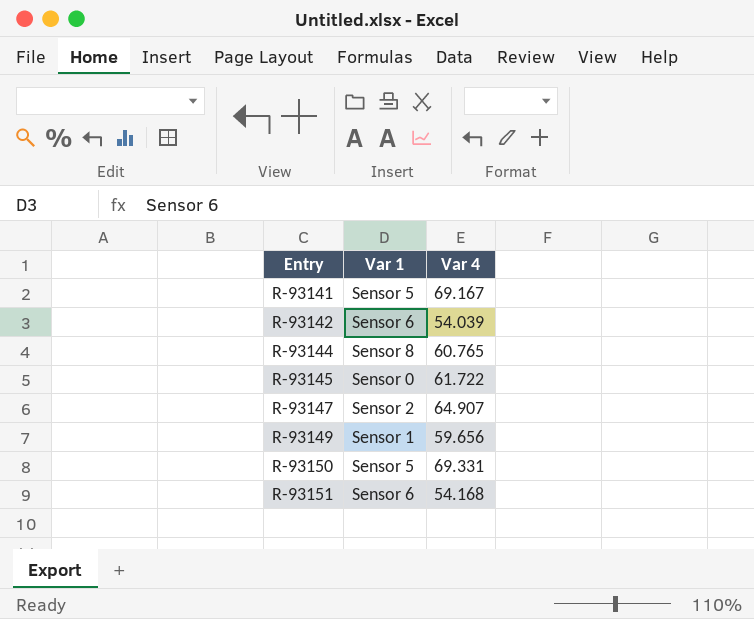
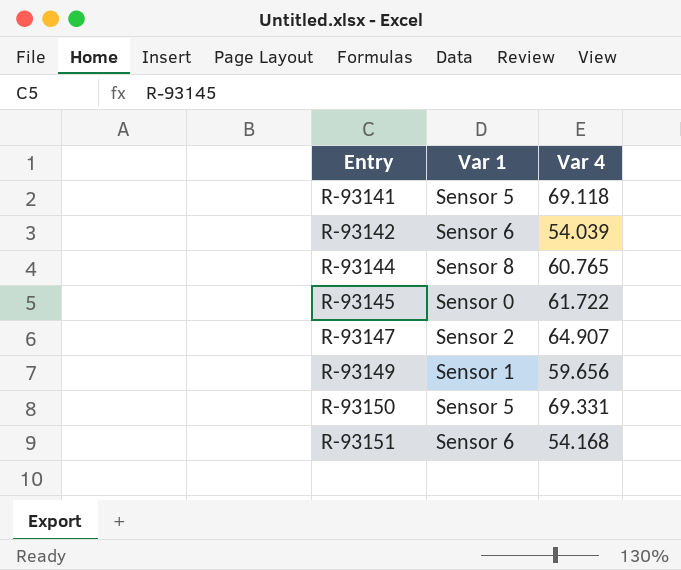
R-93141 | Var 4: 69.167 -> 69.118

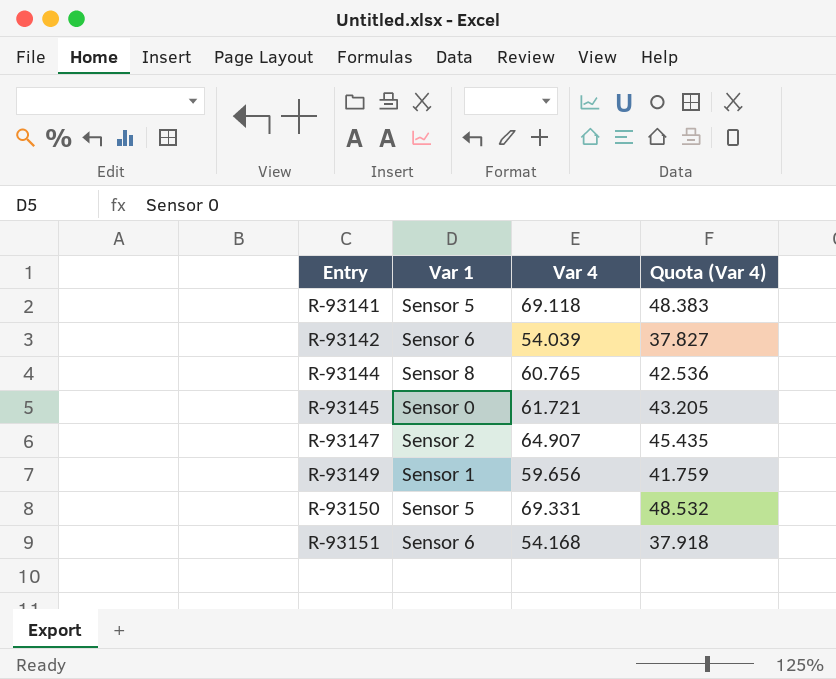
column Quota (Var 4) | formula: none -> [Var 4] * 0.7
R-93145 | Var 4: 61.722 -> 61.721

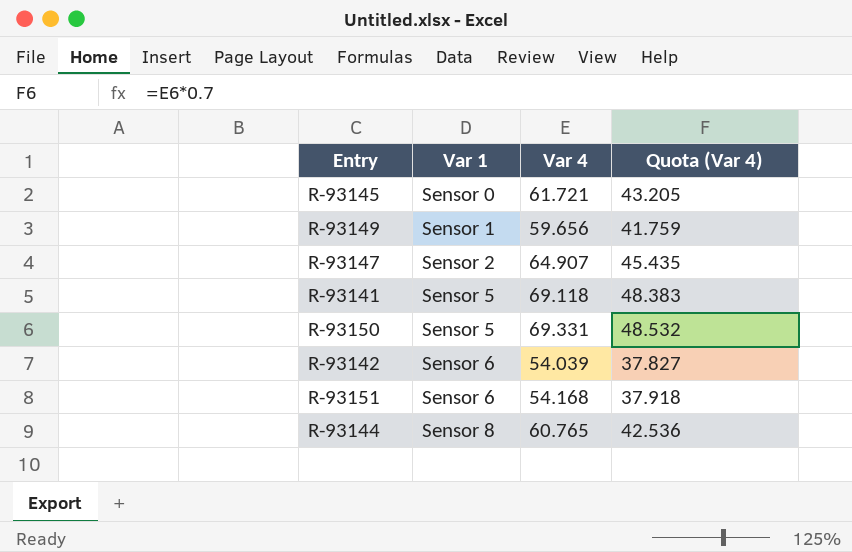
row order: Entry ascending -> Var 1 ascending

